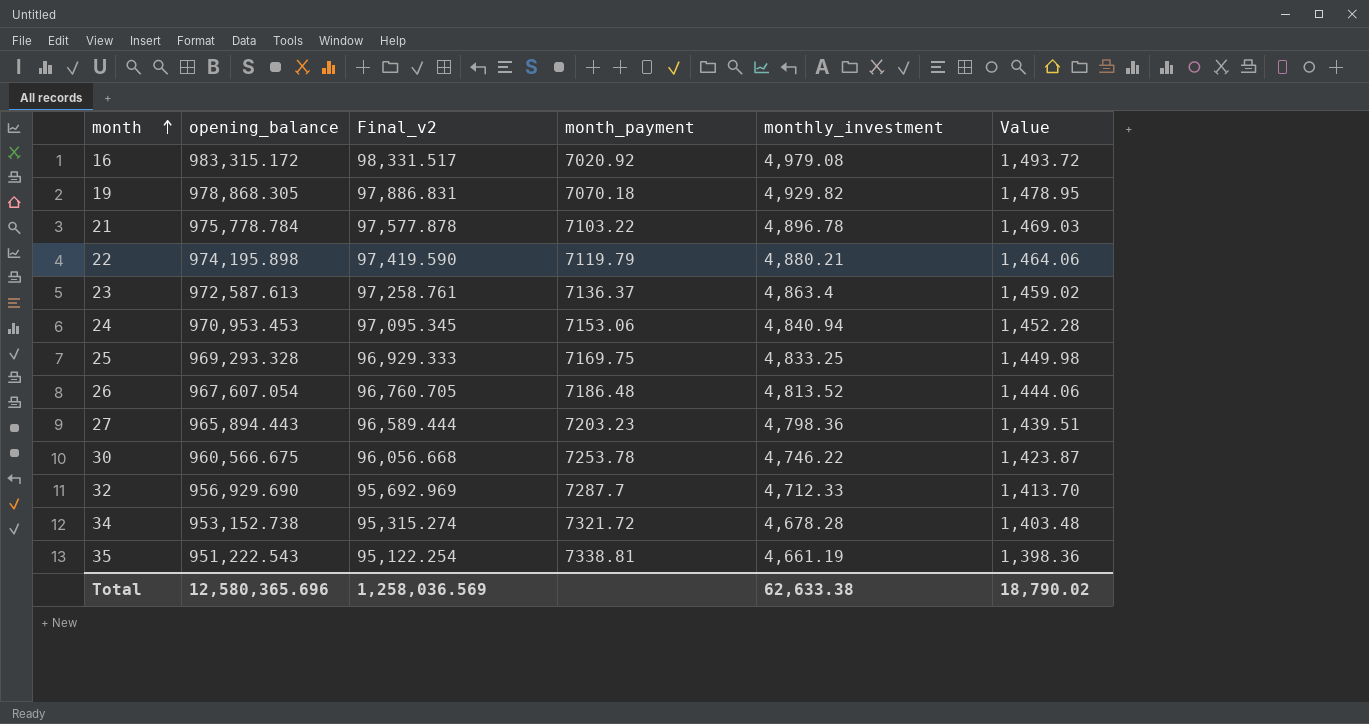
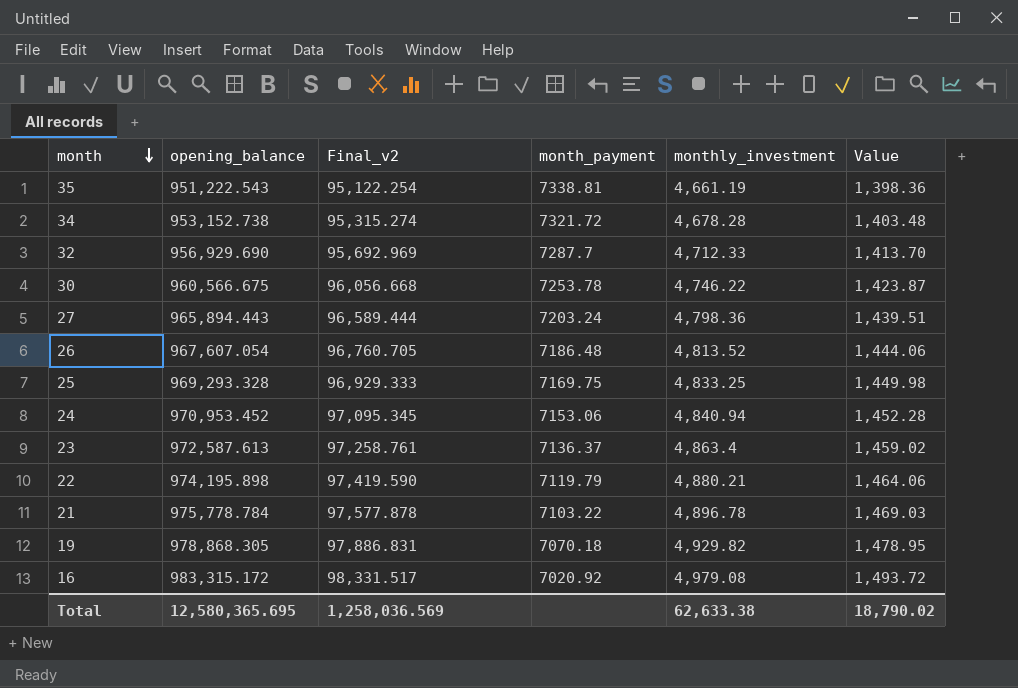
row order: month ascending -> month descending
27 | month_payment: 7203.23 -> 7203.24
24 | opening_balance: 970,953.453 -> 970,953.452
Total | opening_balance: 12,580,365.696 -> 12,580,365.695

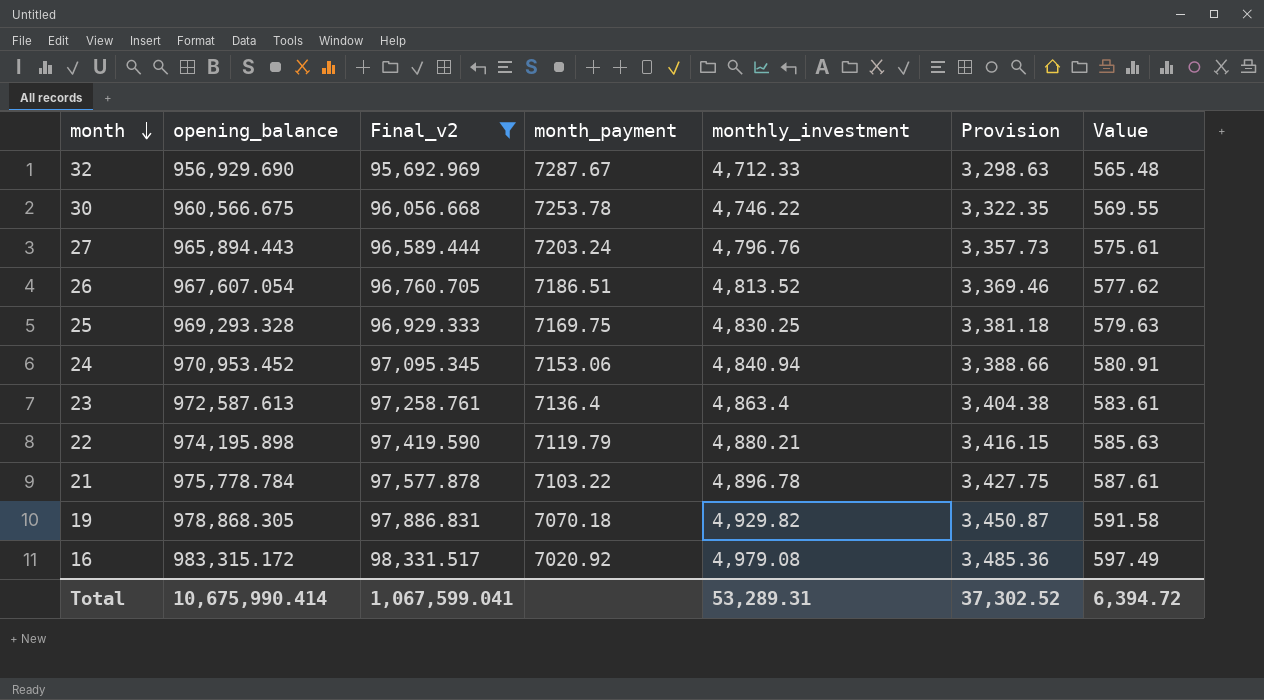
filter: none -> Final_v2 >= 95,692.969
column Provision | formula: none -> [monthly_investment] * 0.7
column Value | formula: [monthly_investment] * 0.3 -> [monthly_investment] * 0.12
32 | month_payment: 7287.7 -> 7287.67
27 | monthly_investment: 4,798.36 -> 4,796.76
26 | month_payment: 7186.48 -> 7186.51
25 | monthly_investment: 4,833.25 -> 4,830.25
23 | month_payment: 7136.37 -> 7136.4
Total | opening_balance: 12,580,365.695 -> 10,675,990.414
Total | Final_v2: 1,258,036.569 -> 1,067,599.041
Total | monthly_investment: 62,633.38 -> 53,289.31
Total | Value: 18,790.02 -> 6,394.72

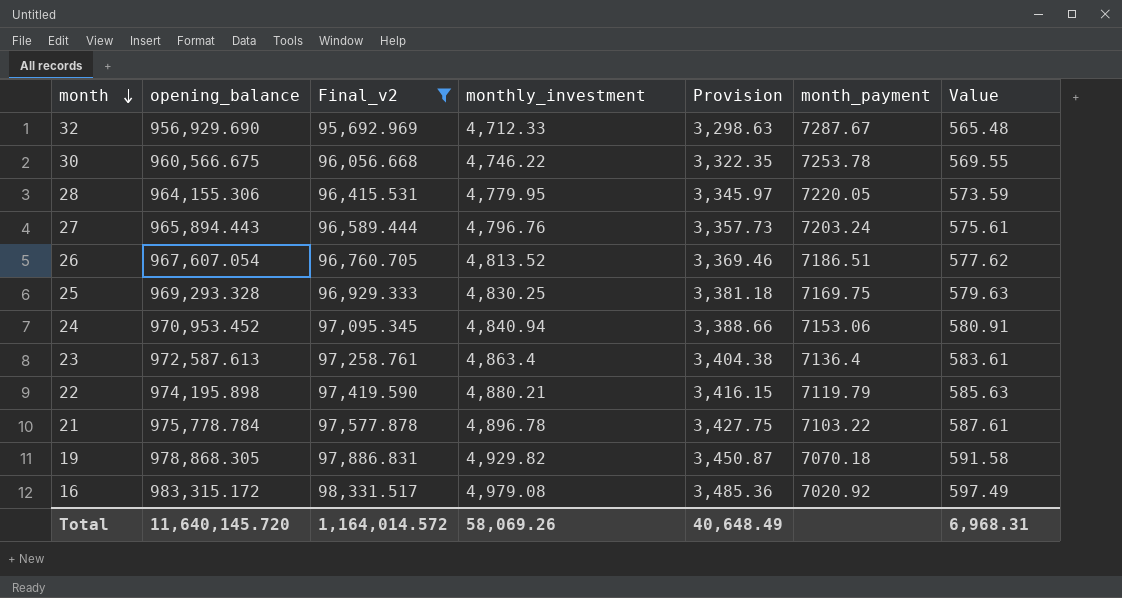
column month_payment | position: 4 -> 6
row 28: none -> 964,155.306 | 96,415.531 | 4,779.95 | 3,345.97 | 7220.05 | 573.59
Total | opening_balance: 10,675,990.414 -> 11,640,145.720
Total | Final_v2: 1,067,599.041 -> 1,164,014.572
Total | monthly_investment: 53,289.31 -> 58,069.26
Total | Provision: 37,302.52 -> 40,648.49
Total | Value: 6,394.72 -> 6,968.31

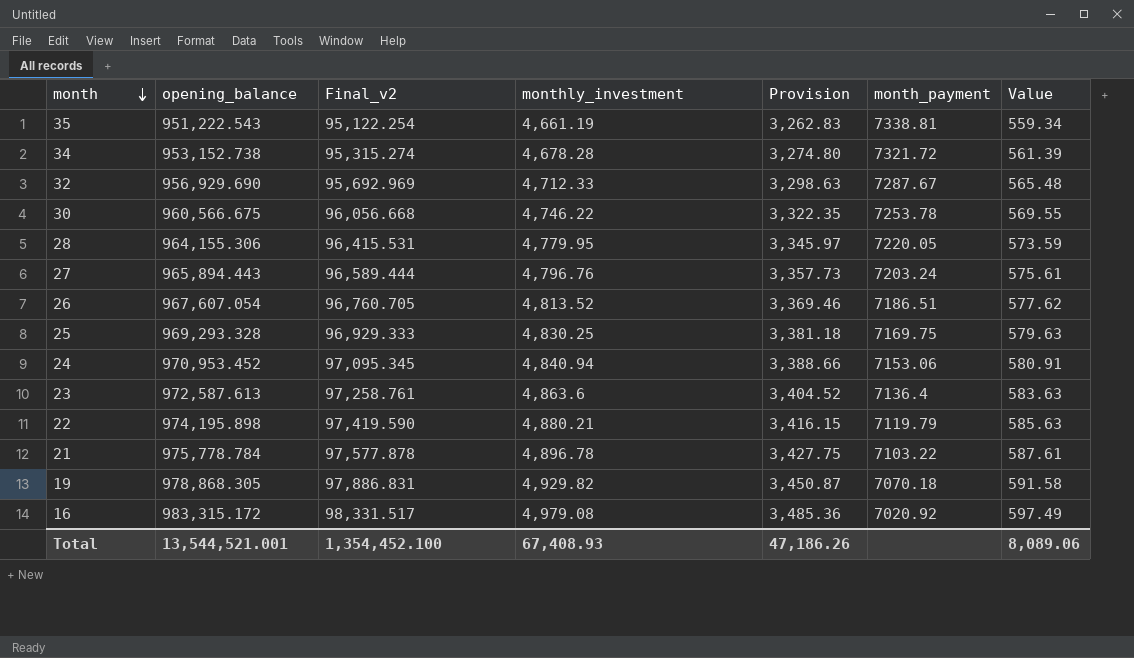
filter: Final_v2 >= 95,692.969 -> none
23 | monthly_investment: 4,863.4 -> 4,863.6
23 | Provision: 3,404.38 -> 3,404.52
23 | Value: 583.61 -> 583.63
Total | opening_balance: 11,640,145.720 -> 13,544,521.001
Total | Final_v2: 1,164,014.572 -> 1,354,452.100
Total | monthly_investment: 58,069.26 -> 67,408.93
Total | Provision: 40,648.49 -> 47,186.26
Total | Value: 6,968.31 -> 8,089.06

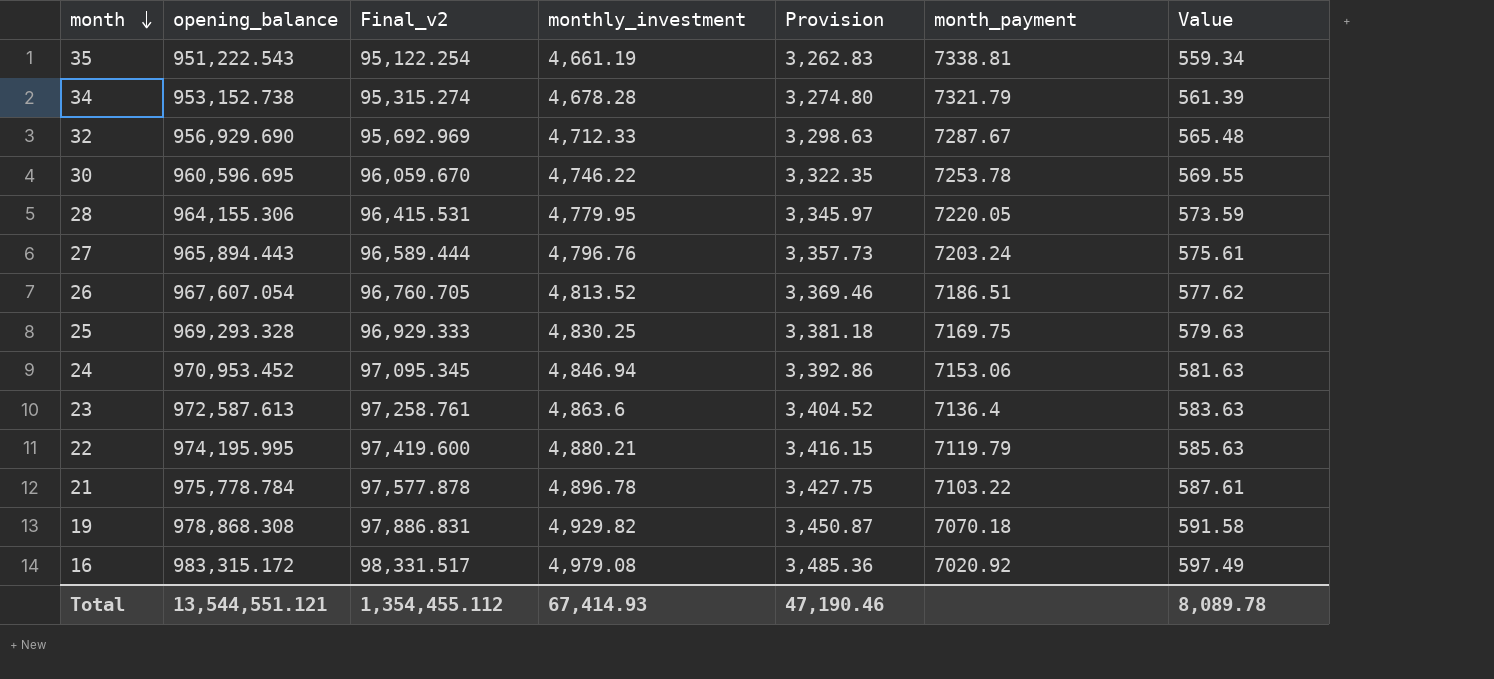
34 | month_payment: 7321.72 -> 7321.79
30 | opening_balance: 960,566.675 -> 960,596.695
30 | Final_v2: 96,056.668 -> 96,059.670
24 | monthly_investment: 4,840.94 -> 4,846.94
24 | Provision: 3,388.66 -> 3,392.86
24 | Value: 580.91 -> 581.63
22 | opening_balance: 974,195.898 -> 974,195.995
22 | Final_v2: 97,419.590 -> 97,419.600
19 | opening_balance: 978,868.305 -> 978,868.308
Total | opening_balance: 13,544,521.001 -> 13,544,551.121
Total | Final_v2: 1,354,452.100 -> 1,354,455.112
Total | monthly_investment: 67,408.93 -> 67,414.93
Total | Provision: 47,186.26 -> 47,190.46
Total | Value: 8,089.06 -> 8,089.78

